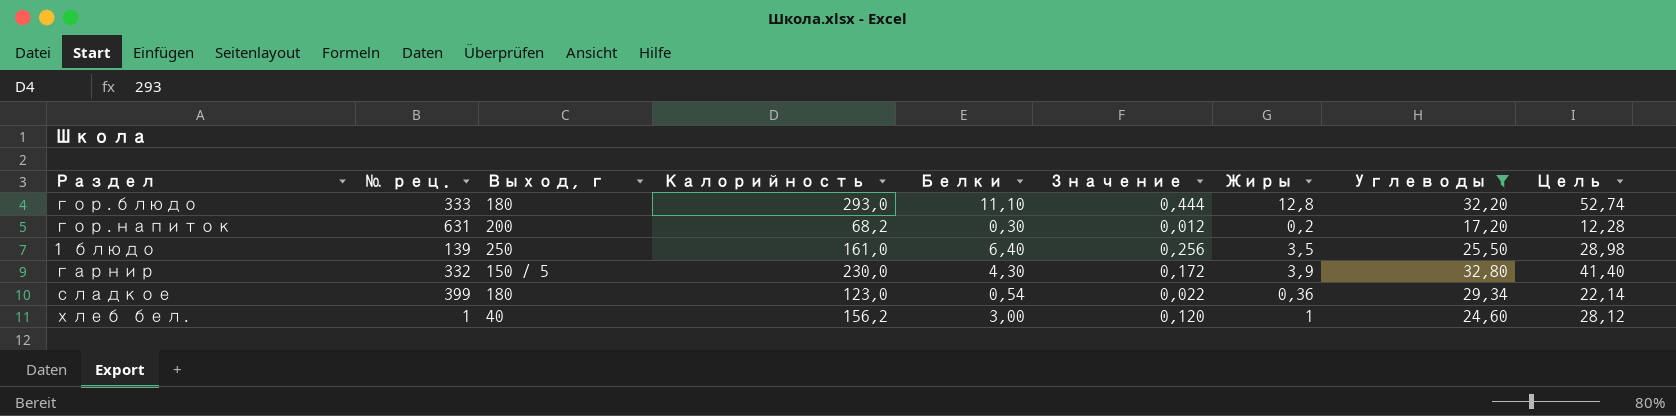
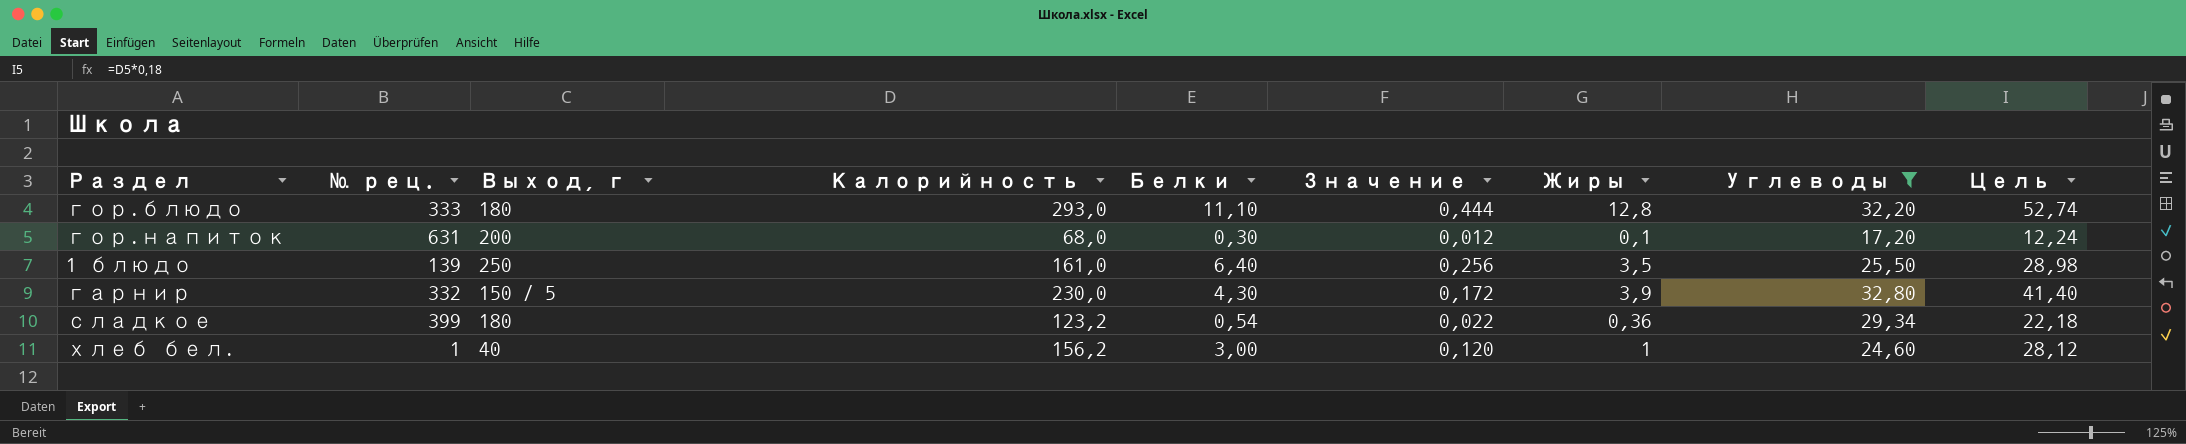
гор.напиток | Калорийность: 68,2 -> 68,0
гор.напиток | Жиры: 0,2 -> 0,1
гор.напиток | Цель: 12,28 -> 12,24
сладкое | Калорийность: 123,0 -> 123,2
сладкое | Цель: 22,14 -> 22,18

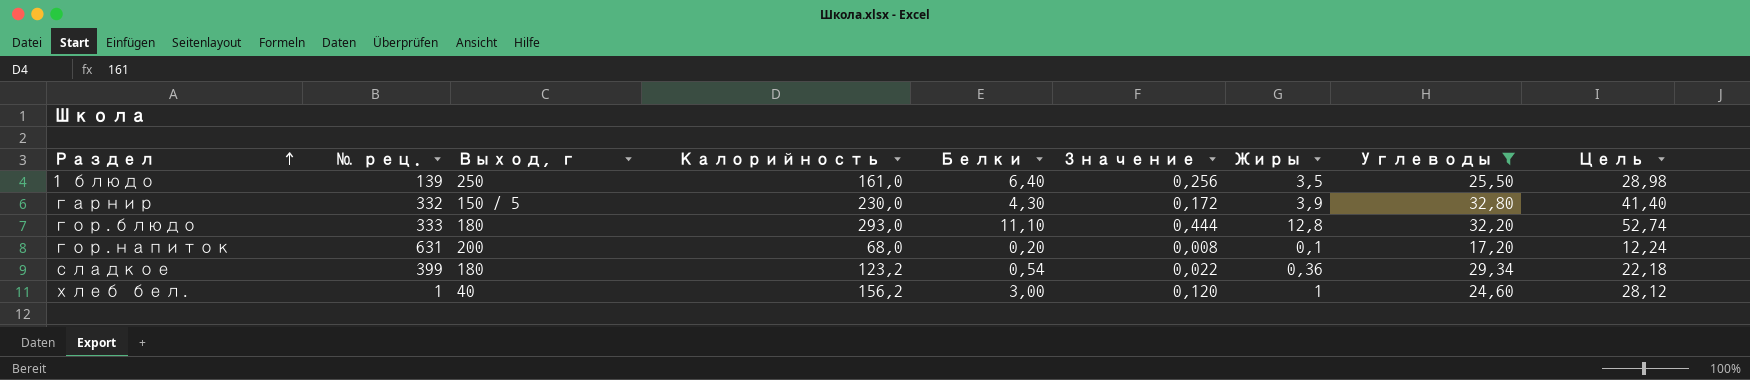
row order: none -> Раздел ascending
гор.напиток | Белки: 0,30 -> 0,20
гор.напиток | Значение: 0,012 -> 0,008

